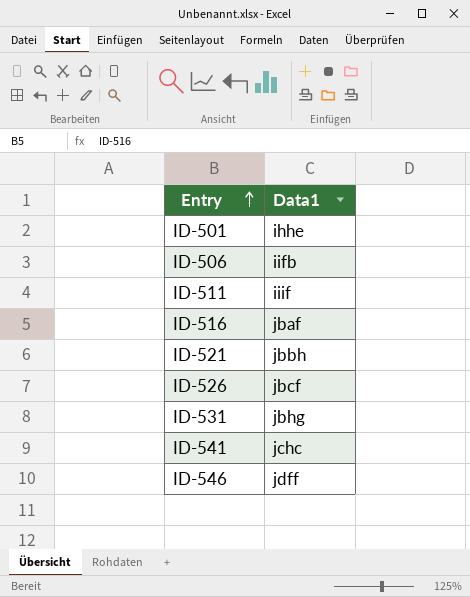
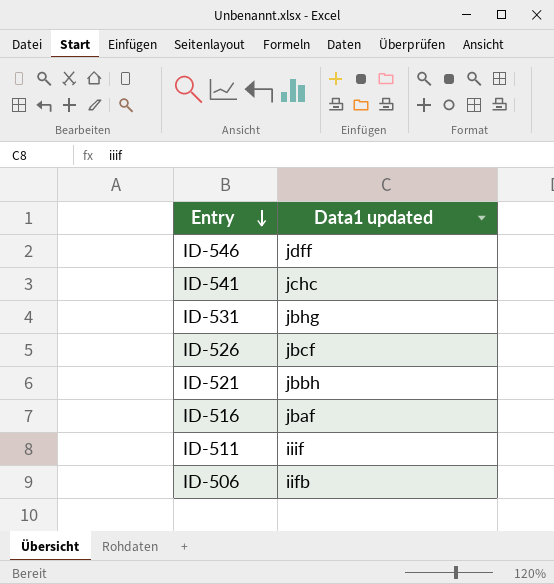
row order: Entry ascending -> Entry descending
column name: Data1 -> Data1 updated
row ID-501: ihhe -> none

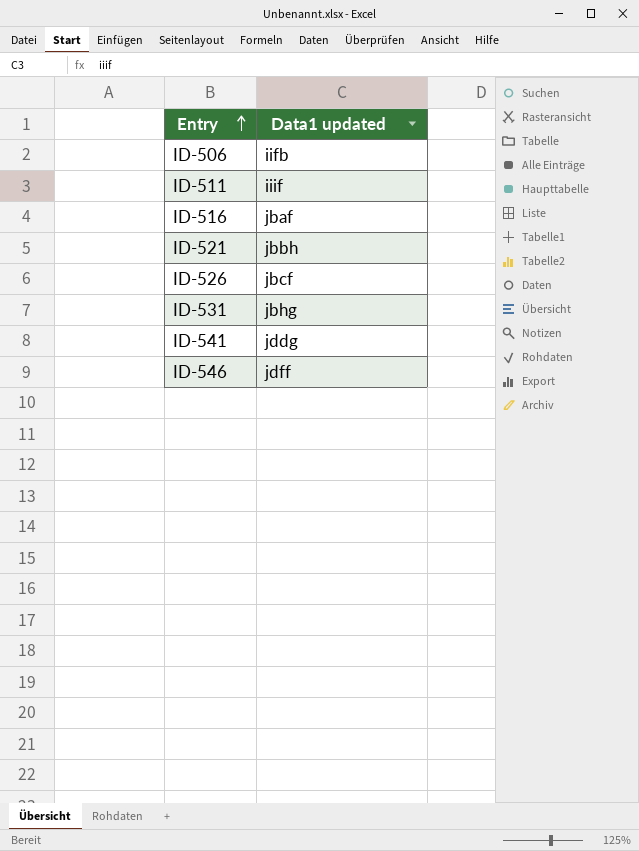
row order: Entry descending -> Entry ascending
ID-541 | Data1 updated: jchc -> jddg

